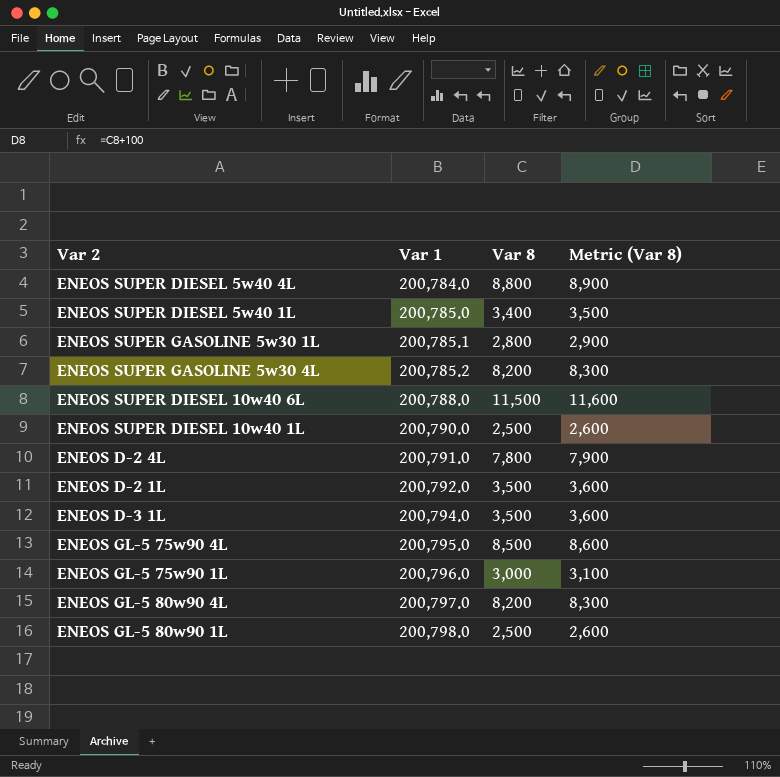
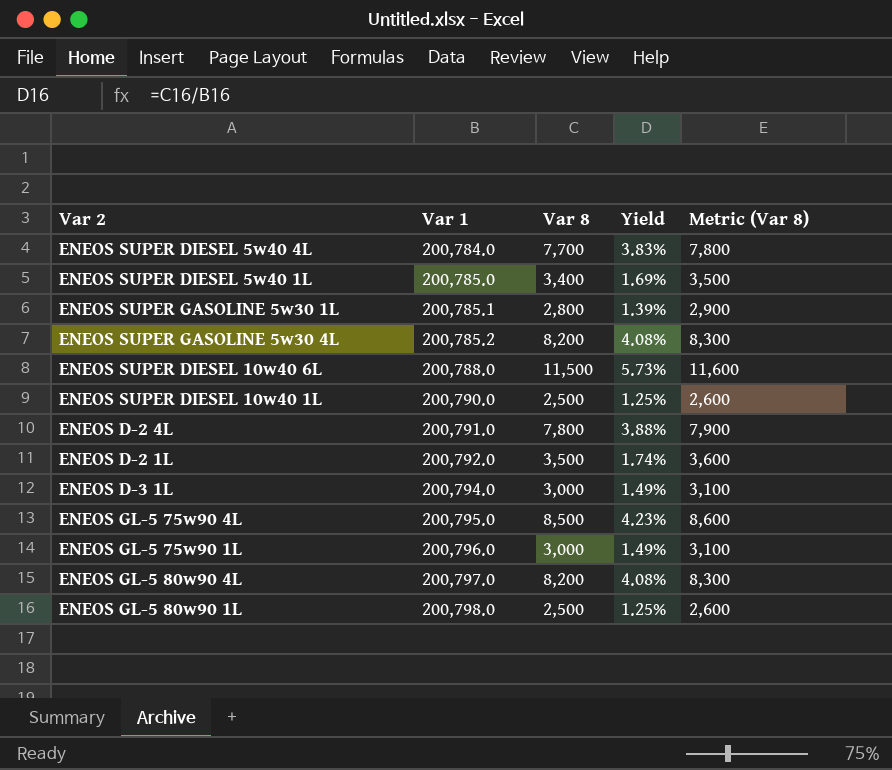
column Yield | formula: none -> [Var 8] / [Var 1]
ENEOS SUPER DIESEL 5w40 4L | Var 8: 8,800 -> 7,700
ENEOS SUPER DIESEL 5w40 4L | Metric (Var 8): 8,900 -> 7,800
ENEOS D-3 1L | Var 8: 3,500 -> 3,000
ENEOS D-3 1L | Metric (Var 8): 3,600 -> 3,100

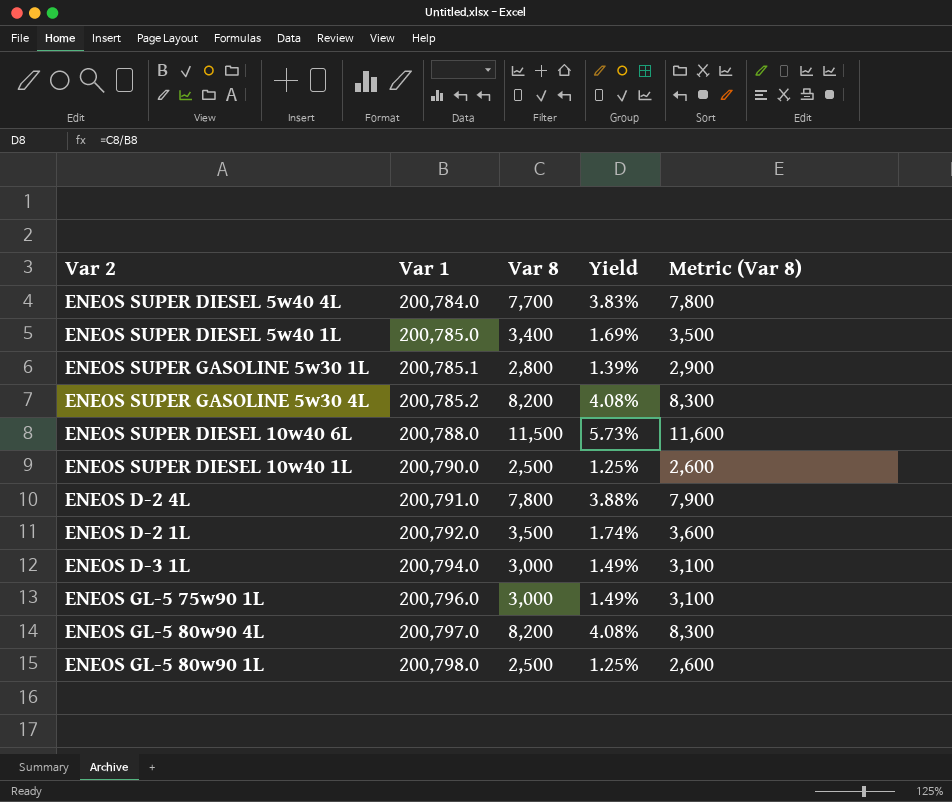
row ENEOS GL-5 75w90 4L: 200,795.0 | 8,500 | 4.23% | 8,600 -> none

